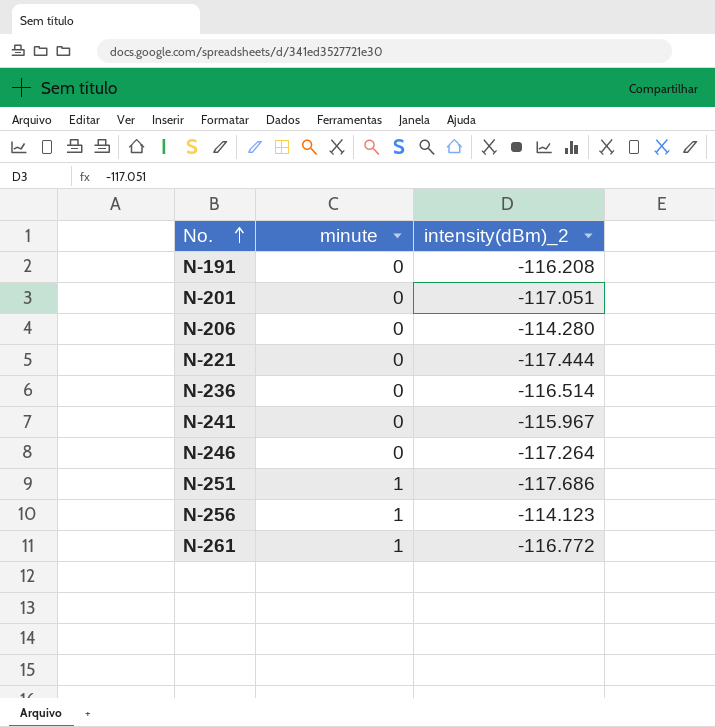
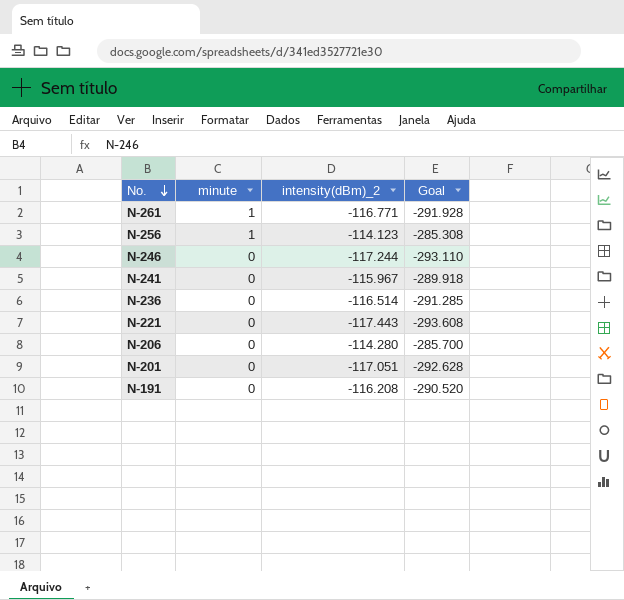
row order: No. ascending -> No. descending
column Goal | formula: none -> [intensity(dBm)_2] * 2.5
row N-251: 1 | -117.686 -> none
N-261 | intensity(dBm)_2: -116.772 -> -116.771
N-246 | intensity(dBm)_2: -117.264 -> -117.244
N-221 | intensity(dBm)_2: -117.444 -> -117.443

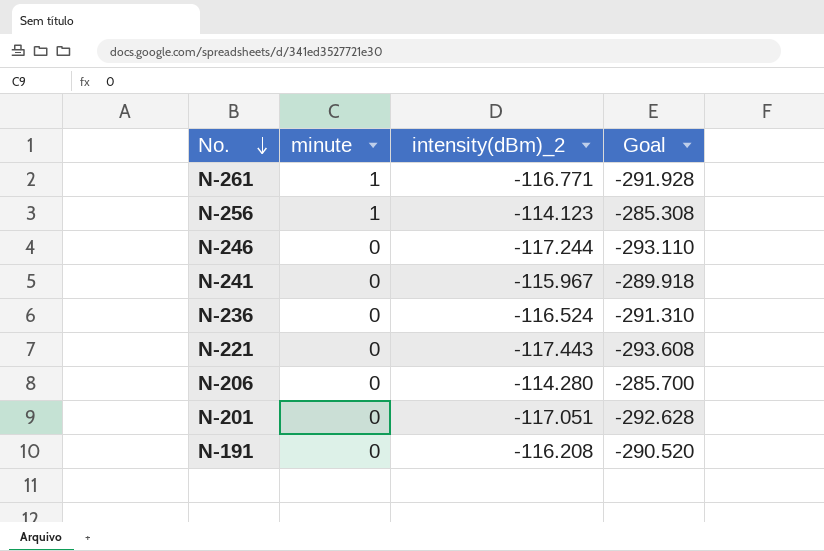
N-236 | intensity(dBm)_2: -116.514 -> -116.524
N-236 | Goal: -291.285 -> -291.310

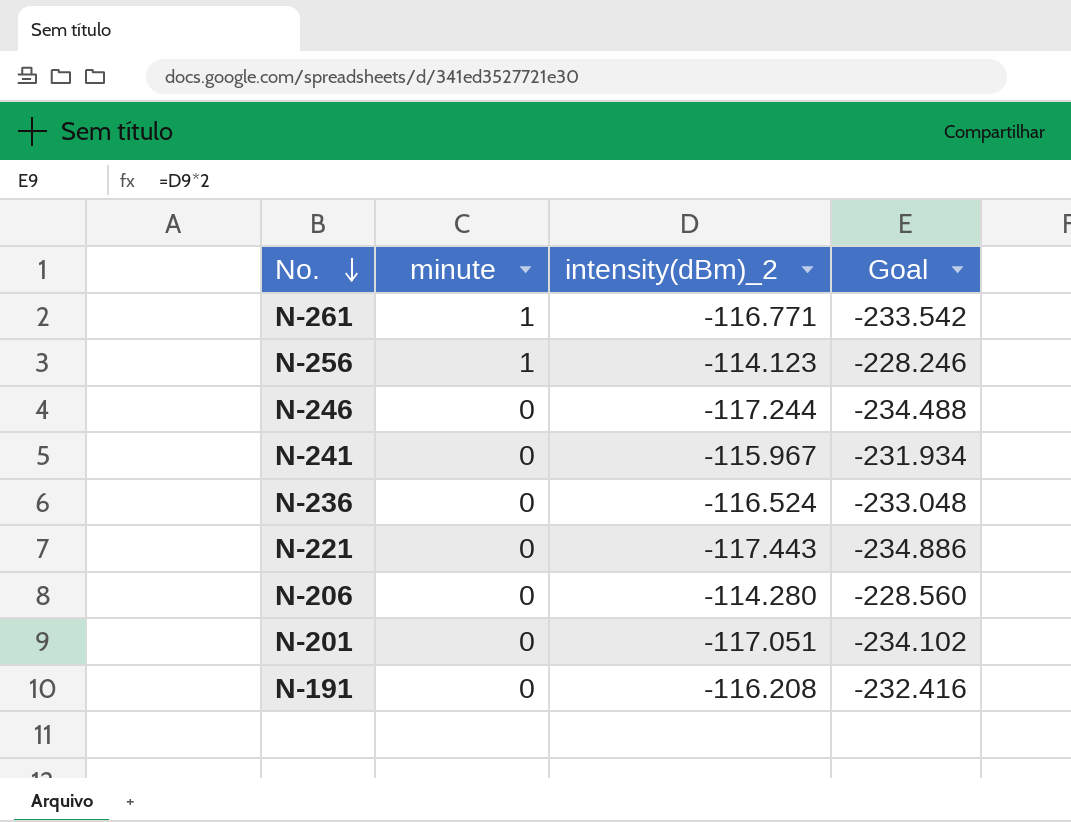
column Goal | formula: [intensity(dBm)_2] * 2.5 -> [intensity(dBm)_2] * 2

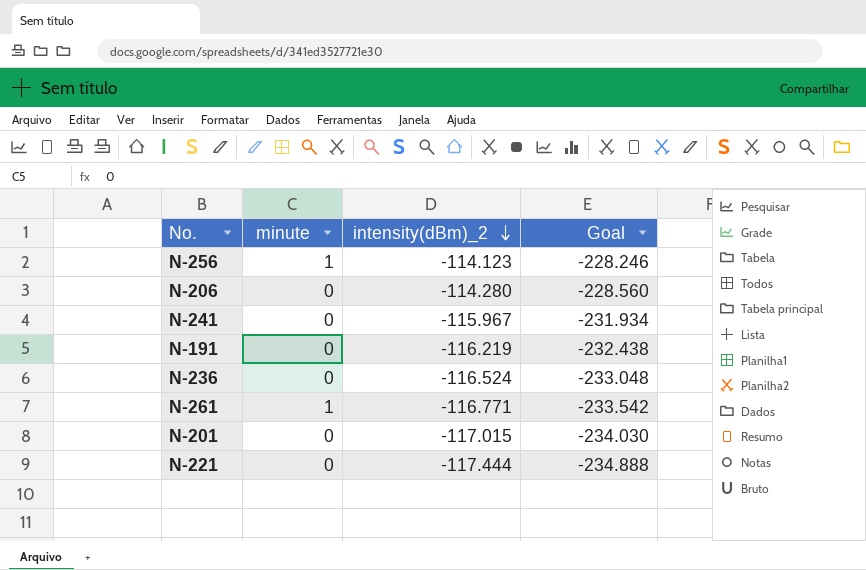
row order: No. descending -> intensity(dBm)_2 descending
row N-246: 0 | -117.244 | -234.488 -> none
N-191 | intensity(dBm)_2: -116.208 -> -116.219
N-191 | Goal: -232.416 -> -232.438
N-201 | intensity(dBm)_2: -117.051 -> -117.015
N-201 | Goal: -234.102 -> -234.030
N-221 | intensity(dBm)_2: -117.443 -> -117.444
N-221 | Goal: -234.886 -> -234.888

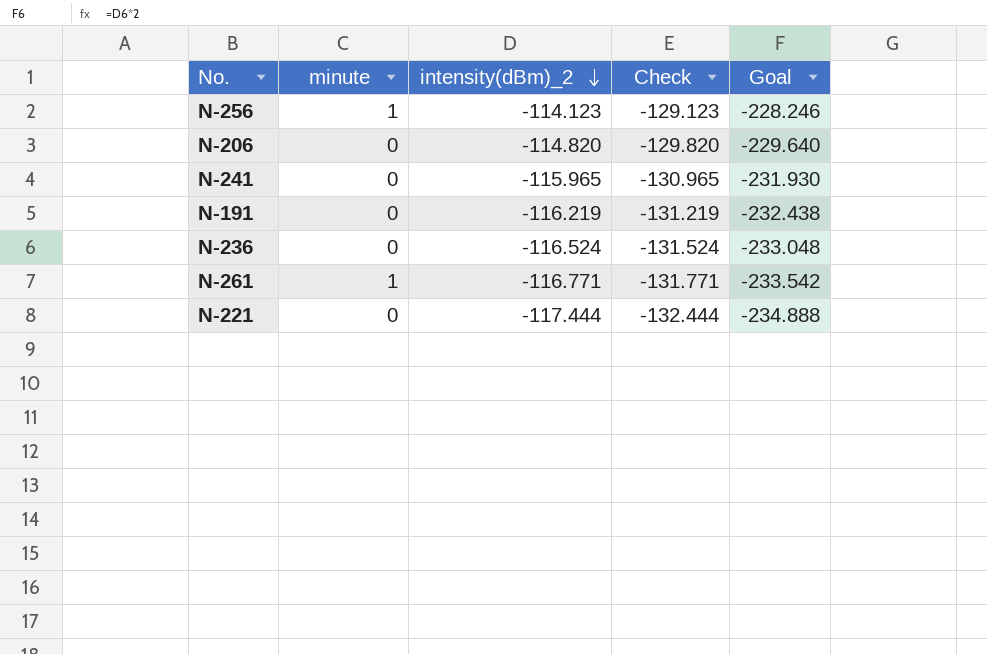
column Check | formula: none -> [intensity(dBm)_2] - 15
row N-201: 0 | -117.015 | -234.030 -> none
N-206 | intensity(dBm)_2: -114.280 -> -114.820
N-206 | Goal: -228.560 -> -229.640
N-241 | intensity(dBm)_2: -115.967 -> -115.965
N-241 | Goal: -231.934 -> -231.930

